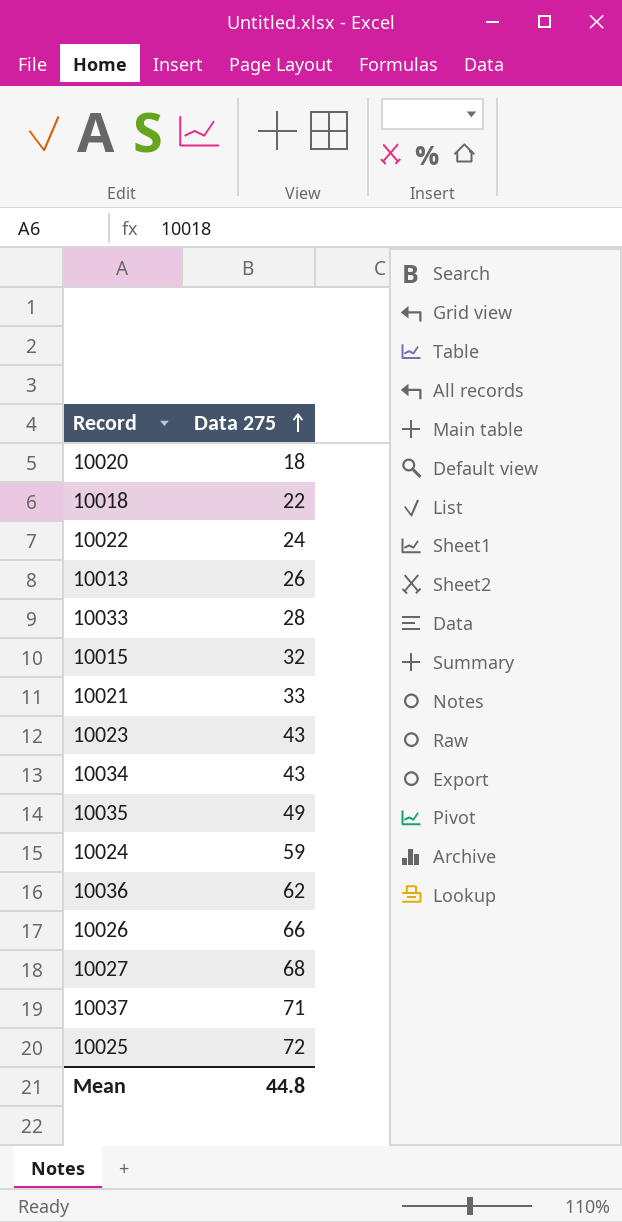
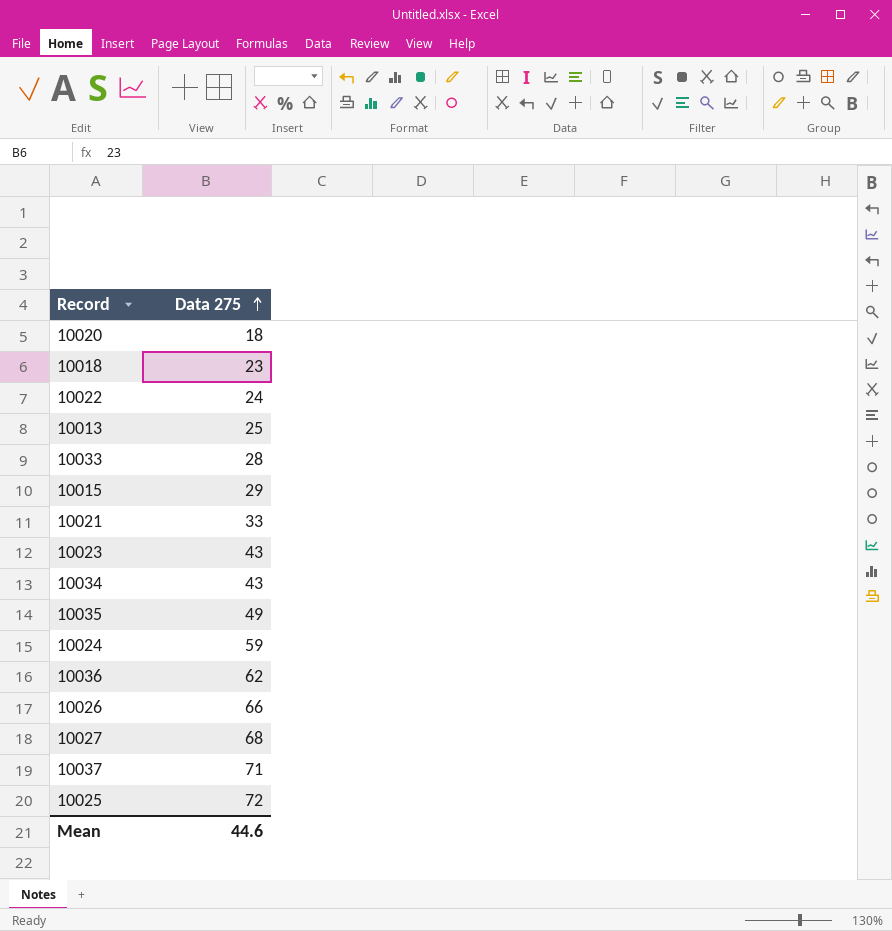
10018 | Data 275: 22 -> 23
10013 | Data 275: 26 -> 25
10015 | Data 275: 32 -> 29
Mean | Data 275: 44.8 -> 44.6

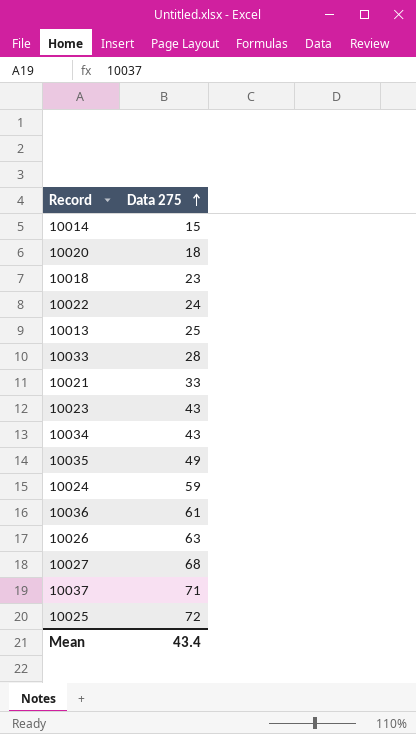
row 10015: 29 -> none
row 10014: none -> 15
10036 | Data 275: 62 -> 61
10026 | Data 275: 66 -> 63
Mean | Data 275: 44.6 -> 43.4

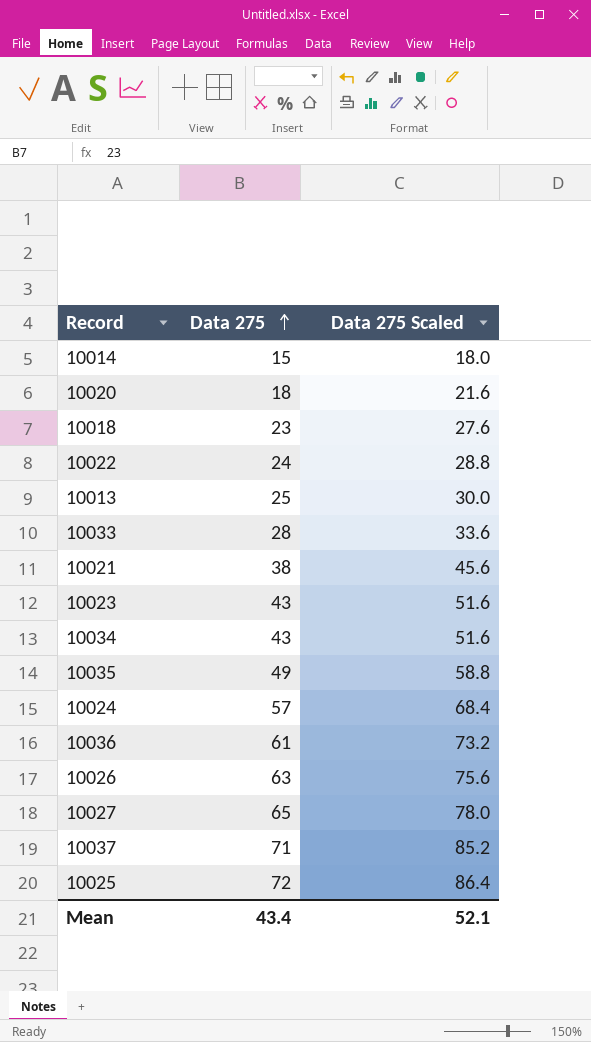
column Data 275 Scaled | formula: none -> [Data 275] * 1.2
10021 | Data 275: 33 -> 38
10024 | Data 275: 59 -> 57
10027 | Data 275: 68 -> 65

